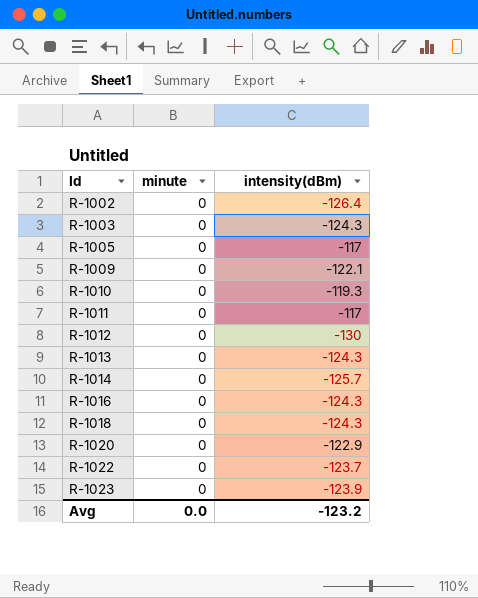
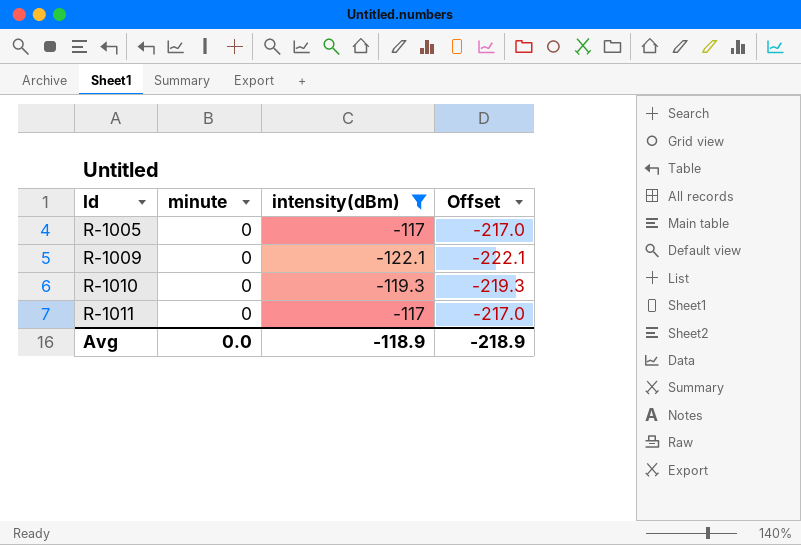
filter: none -> intensity(dBm) >= -122.1
column Offset | formula: none -> [intensity(dBm)] - 100
Avg | intensity(dBm): -123.2 -> -118.9

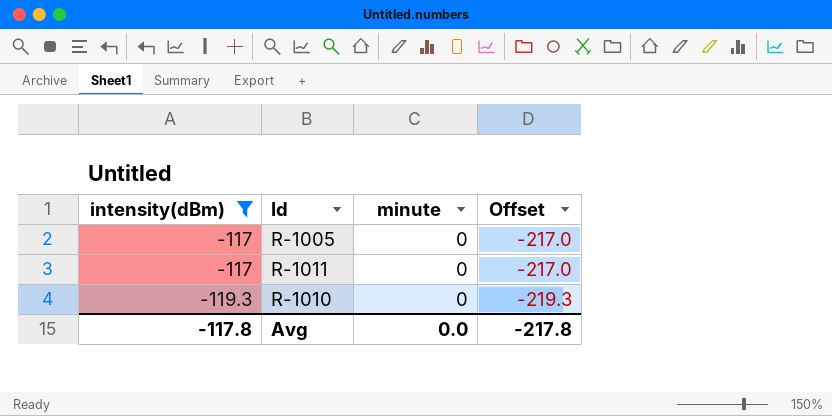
row order: Id ascending -> intensity(dBm) descending
column intensity(dBm) | position: 3 -> 1
row R-1009: 0 | -122.1 | -222.1 -> none
Avg | intensity(dBm): -118.9 -> -117.8
Avg | Offset: -218.9 -> -217.8

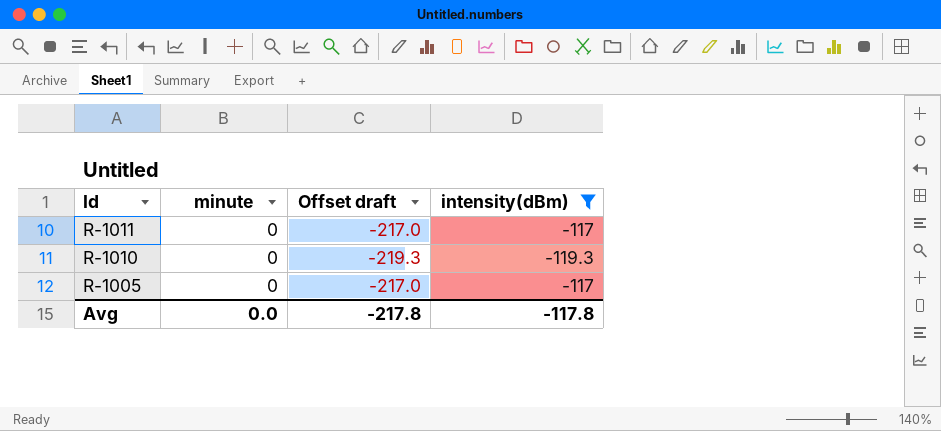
row order: intensity(dBm) descending -> Id descending
column name: Offset -> Offset draft
column intensity(dBm) | position: 1 -> 4

